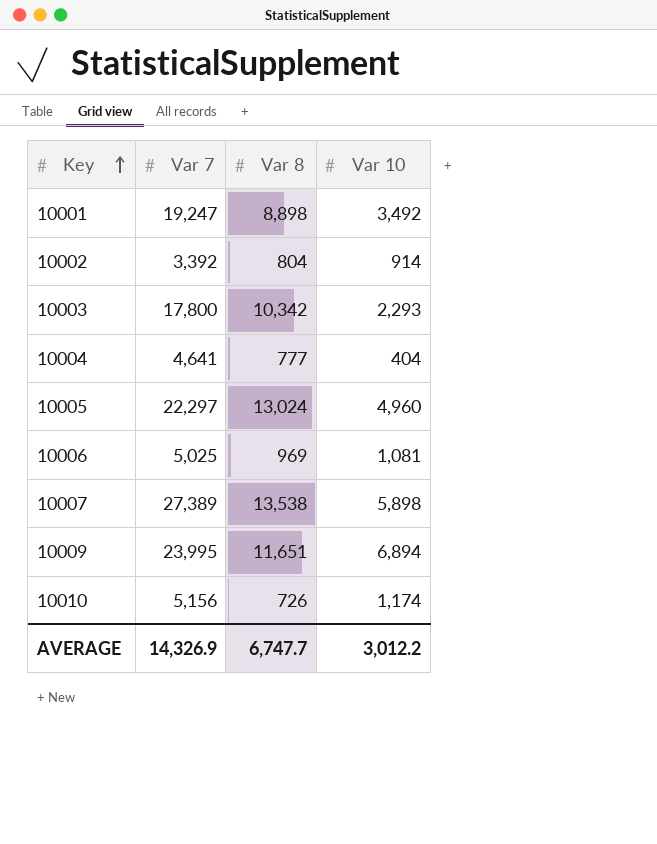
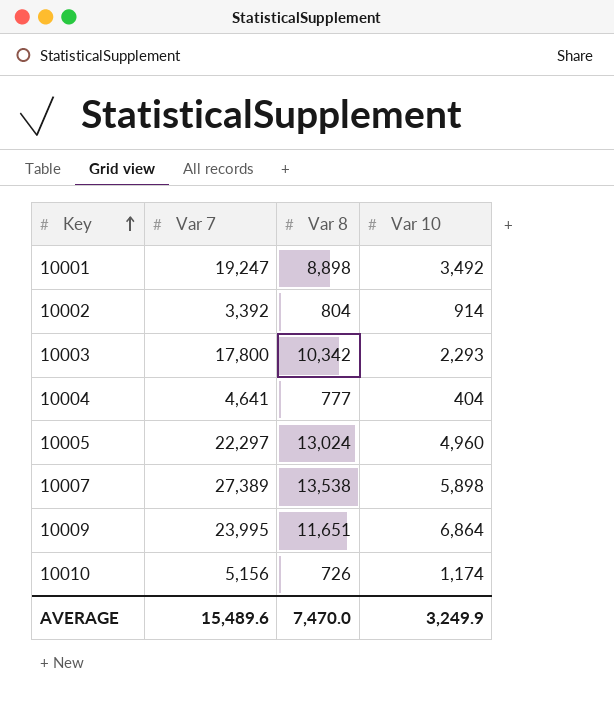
row 10006: 5,025 | 969 | 1,081 -> none
10009 | Var 10: 6,894 -> 6,864
AVERAGE | Var 7: 14,326.9 -> 15,489.6
AVERAGE | Var 8: 6,747.7 -> 7,470.0
AVERAGE | Var 10: 3,012.2 -> 3,249.9

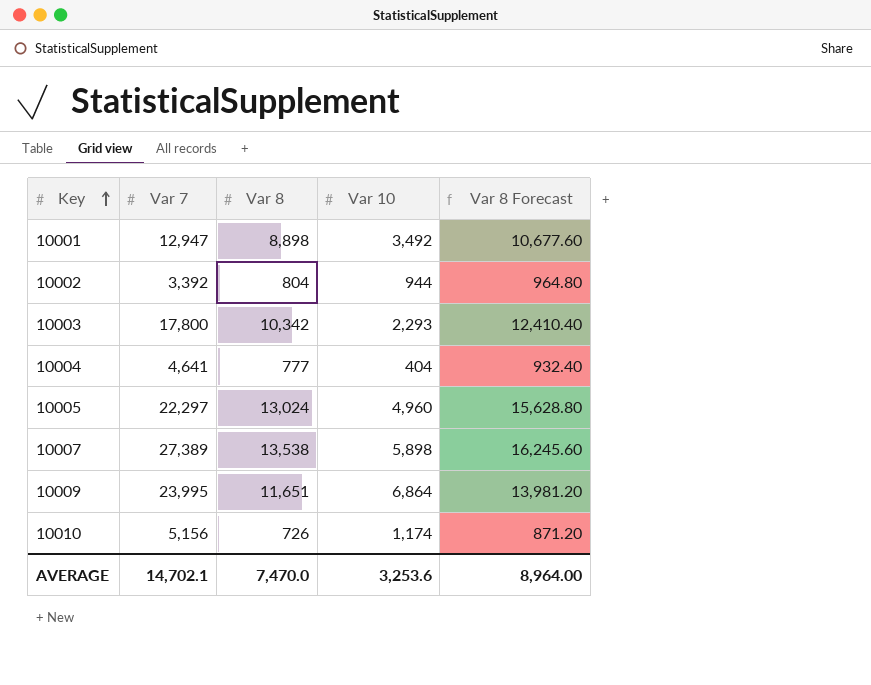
column Var 8 Forecast | formula: none -> [Var 8] * 1.2
10001 | Var 7: 19,247 -> 12,947
10002 | Var 10: 914 -> 944
AVERAGE | Var 7: 15,489.6 -> 14,702.1
AVERAGE | Var 10: 3,249.9 -> 3,253.6

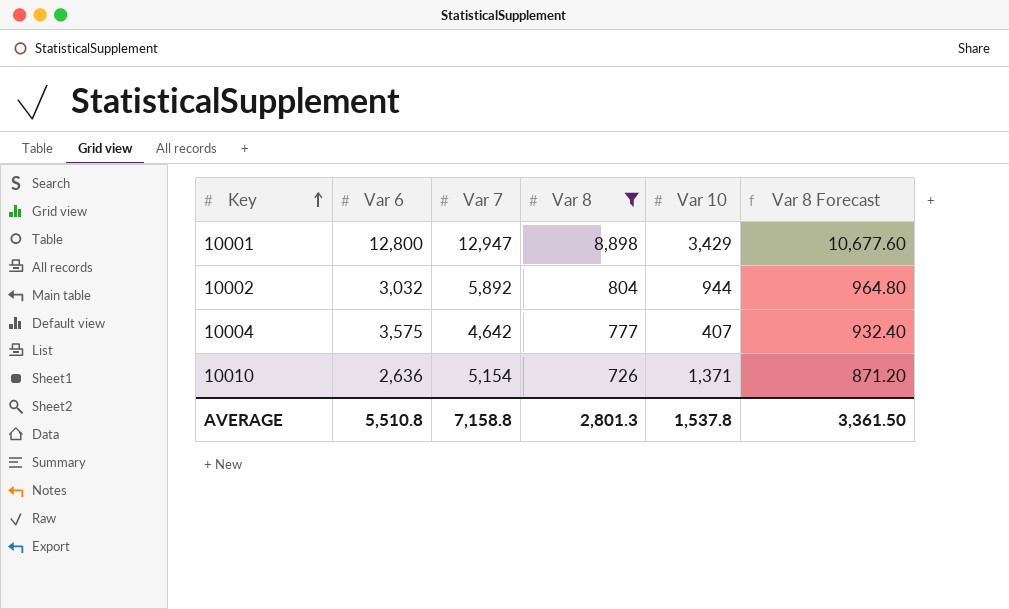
filter: none -> Var 8 <= 8,898
column Var 6 | position: none -> 2
10001 | Var 10: 3,492 -> 3,429
10002 | Var 7: 3,392 -> 5,892
10004 | Var 7: 4,641 -> 4,642
10004 | Var 10: 404 -> 407
10010 | Var 7: 5,156 -> 5,154
10010 | Var 10: 1,174 -> 1,371
AVERAGE | Var 7: 14,702.1 -> 7,158.8
AVERAGE | Var 8: 7,470.0 -> 2,801.3
AVERAGE | Var 10: 3,253.6 -> 1,537.8
AVERAGE | Var 8 Forecast: 8,964.00 -> 3,361.50

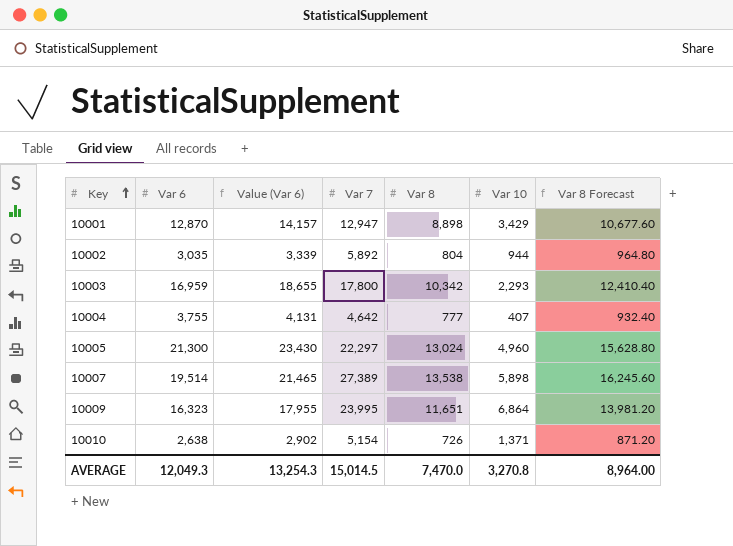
filter: Var 8 <= 8,898 -> none
column Value (Var 6) | formula: none -> [Var 6] * 1.1
10001 | Var 6: 12,800 -> 12,870
10002 | Var 6: 3,032 -> 3,035
10004 | Var 6: 3,575 -> 3,755
10010 | Var 6: 2,636 -> 2,638
AVERAGE | Var 6: 5,510.8 -> 12,049.3
AVERAGE | Var 7: 7,158.8 -> 15,014.5
AVERAGE | Var 8: 2,801.3 -> 7,470.0
AVERAGE | Var 10: 1,537.8 -> 3,270.8
AVERAGE | Var 8 Forecast: 3,361.50 -> 8,964.00

